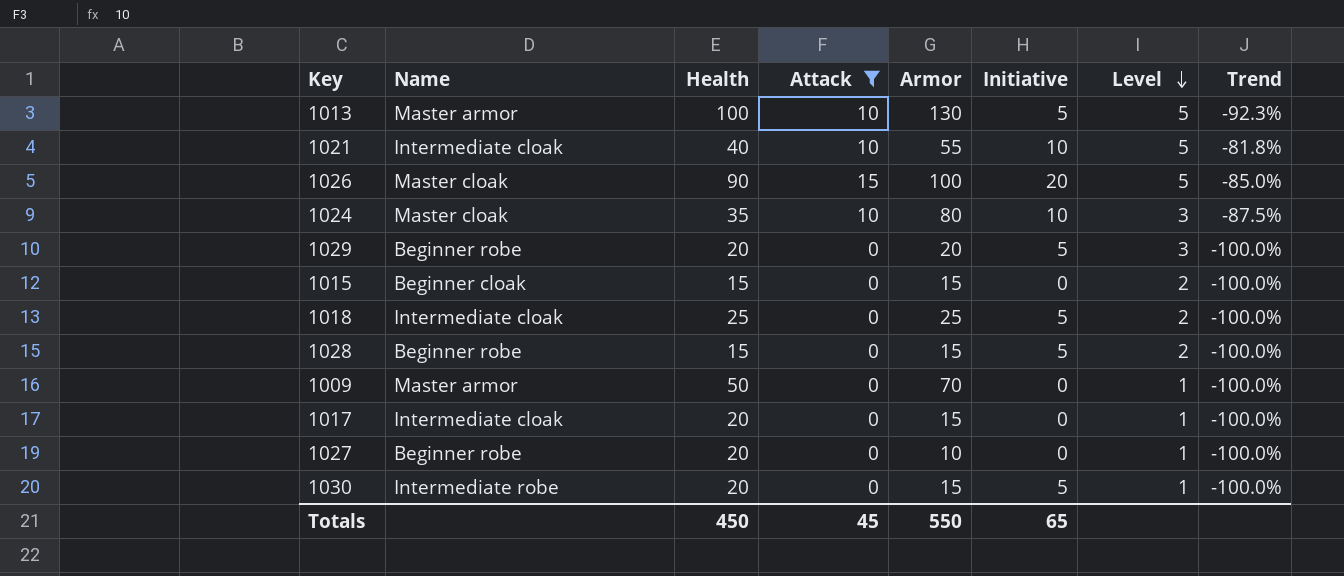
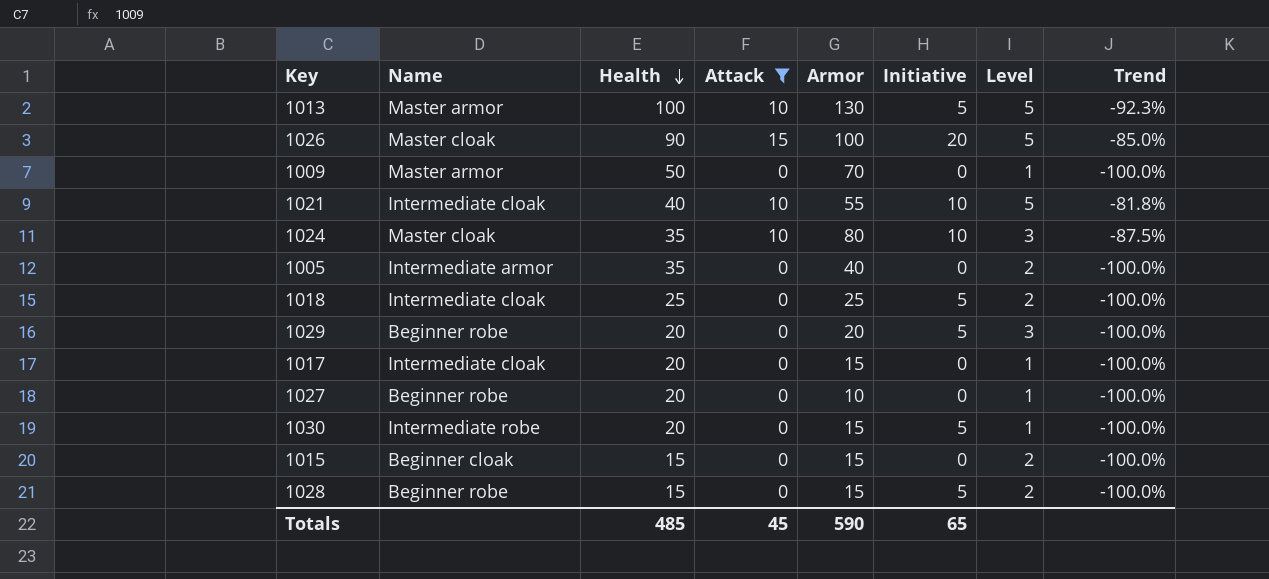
row order: Level descending -> Health descending
row 1005: none -> Intermediate armor | 35 | 0 | 40 | 0 | 2 | -100.0%
Totals | Health: 450 -> 485
Totals | Armor: 550 -> 590

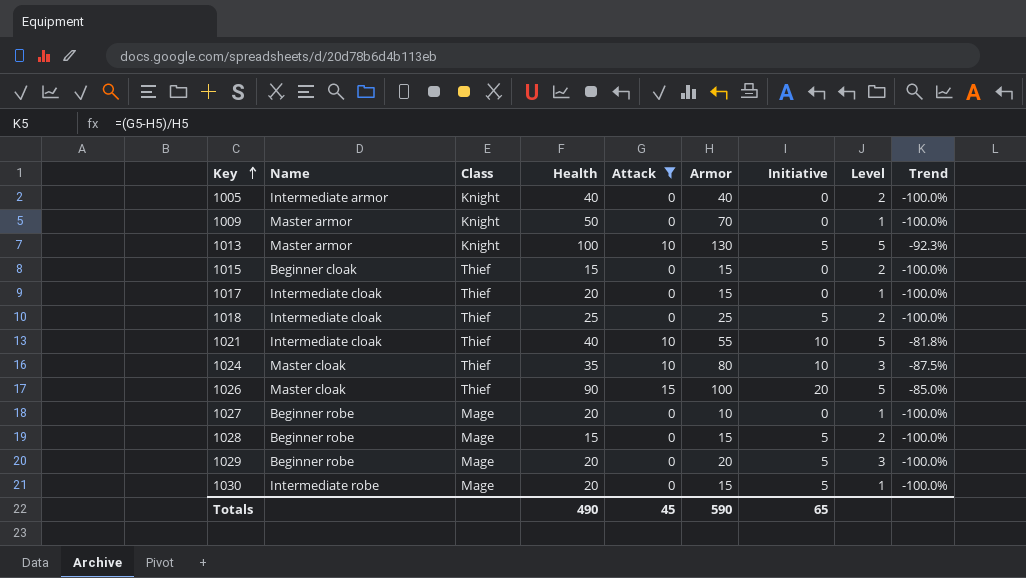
row order: Health descending -> Key ascending
column Class | position: none -> 3
1005 | Health: 35 -> 40
Totals | Health: 485 -> 490

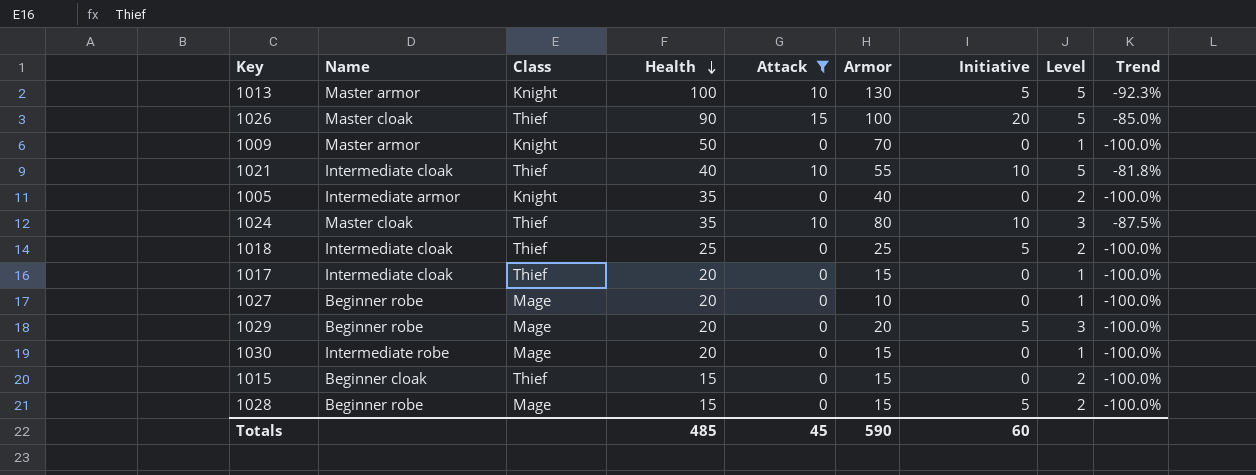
row order: Key ascending -> Health descending
1005 | Health: 40 -> 35
1030 | Initiative: 5 -> 0
Totals | Health: 490 -> 485
Totals | Initiative: 65 -> 60

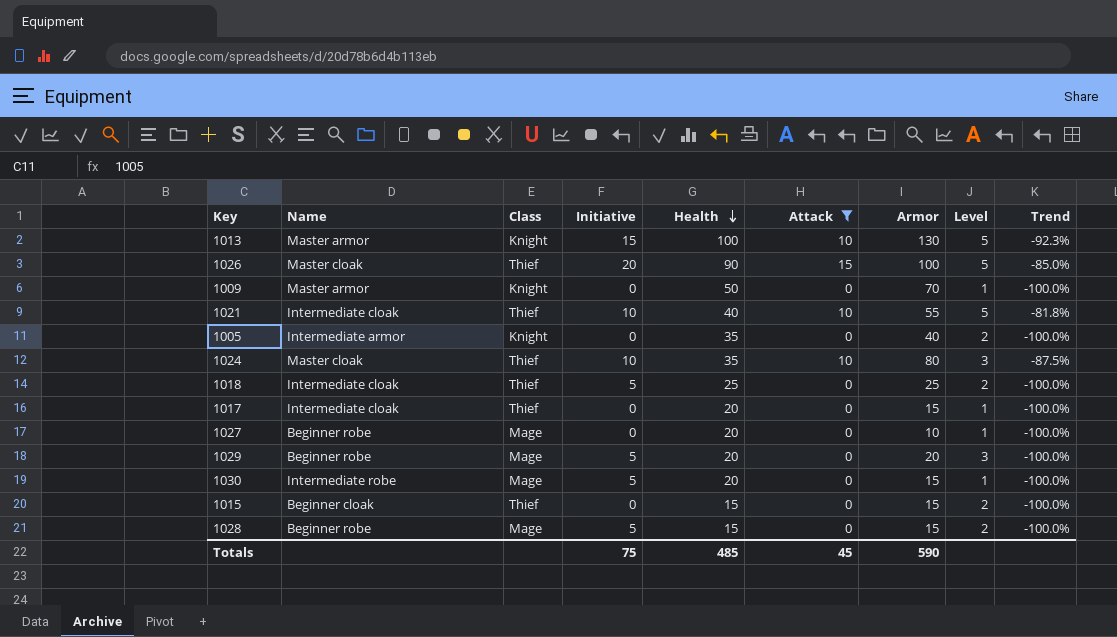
column Initiative | position: 7 -> 4
1013 | Initiative: 5 -> 15
1030 | Initiative: 0 -> 5
Totals | Initiative: 60 -> 75

